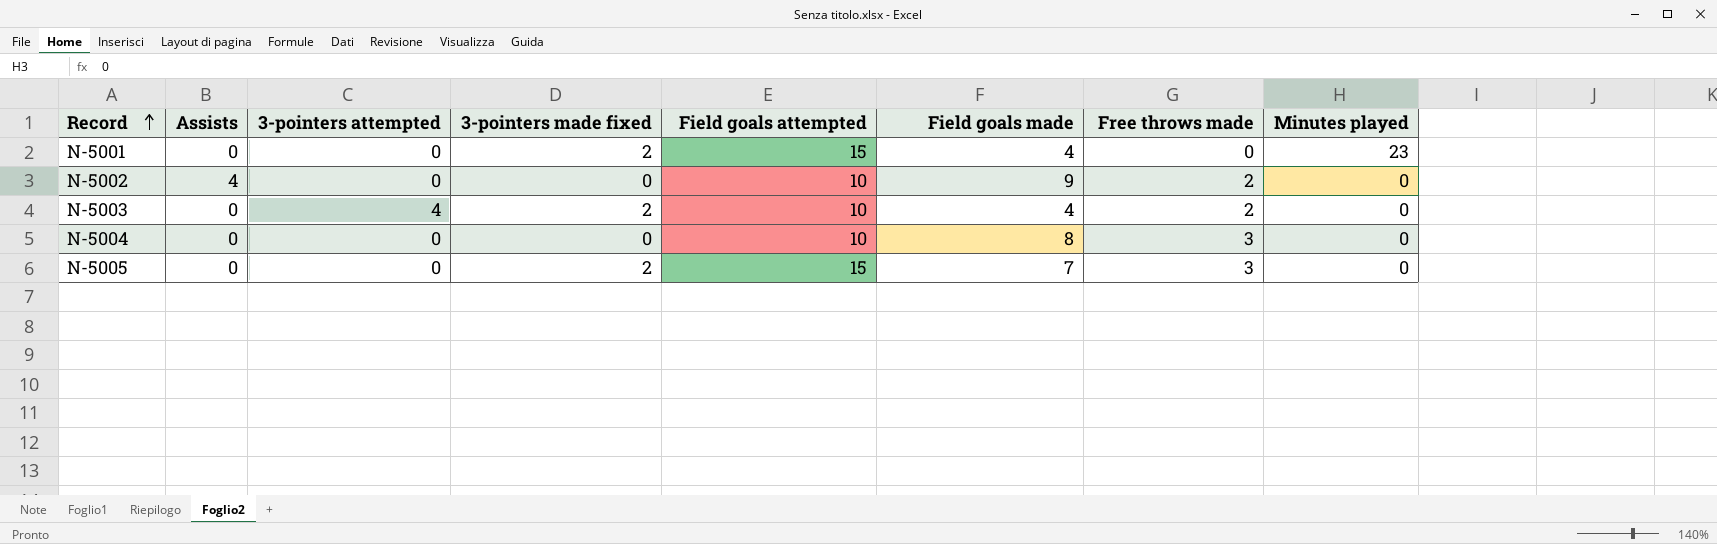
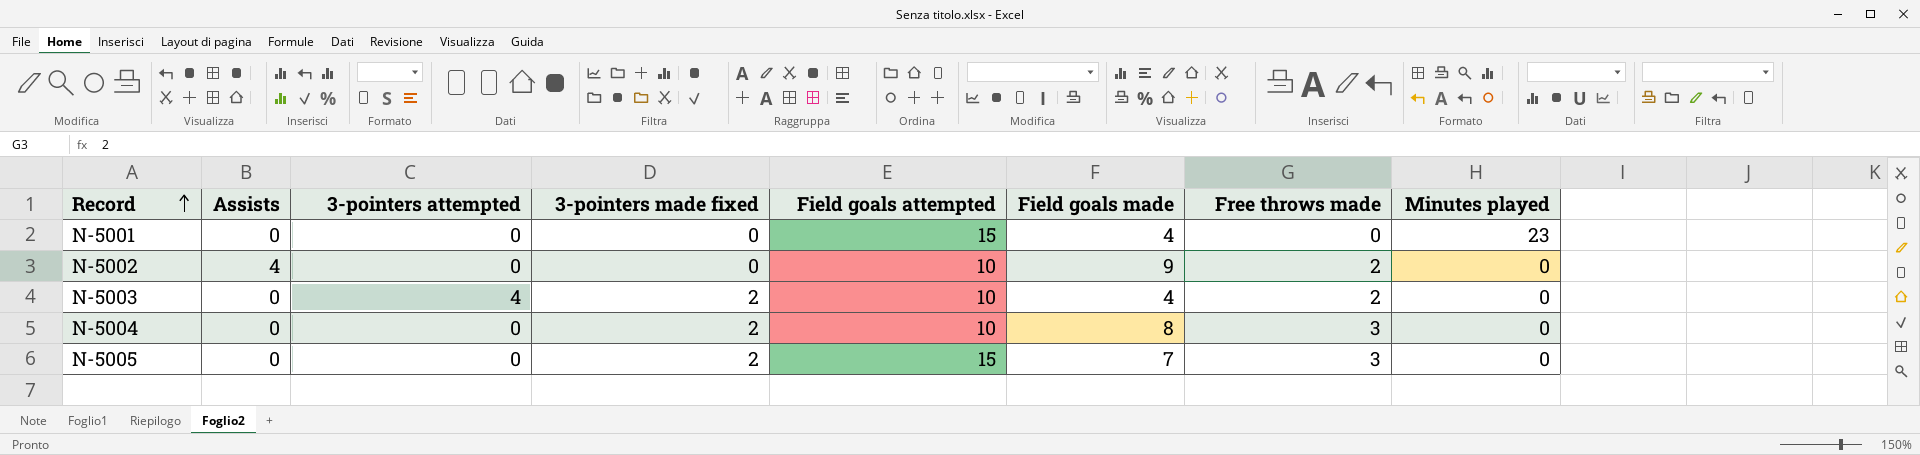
N-5001 | 3-pointers made fixed: 2 -> 0
N-5004 | 3-pointers made fixed: 0 -> 2

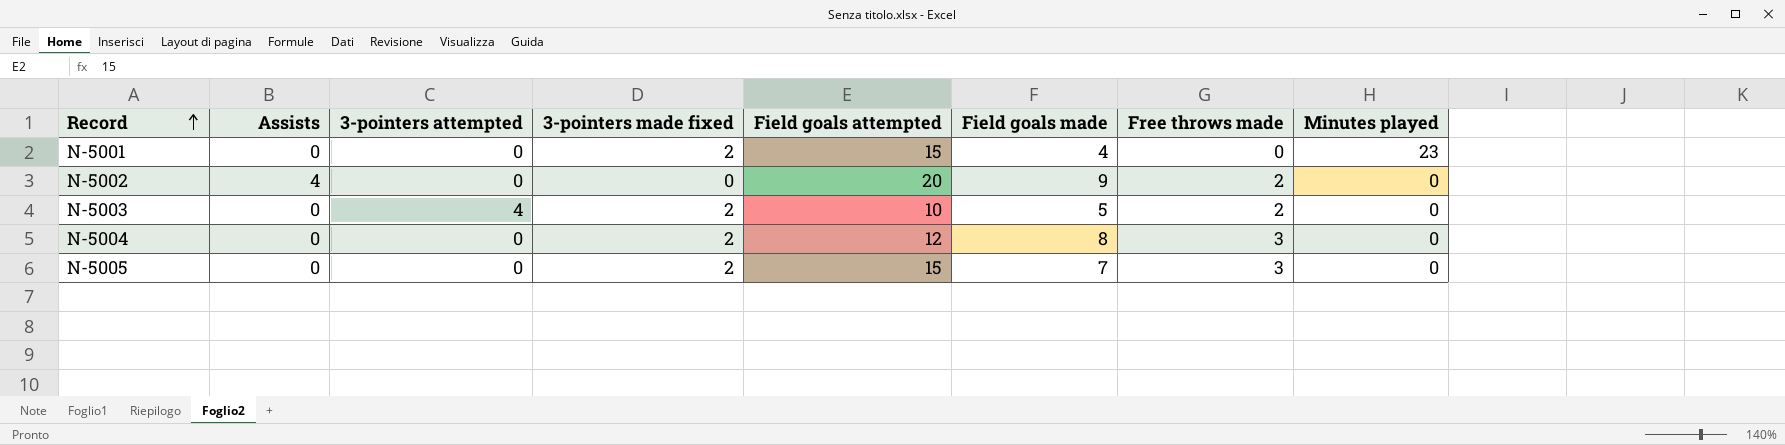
N-5001 | 3-pointers made fixed: 0 -> 2
N-5002 | Field goals attempted: 10 -> 20
N-5003 | Field goals made: 4 -> 5
N-5004 | Field goals attempted: 10 -> 12

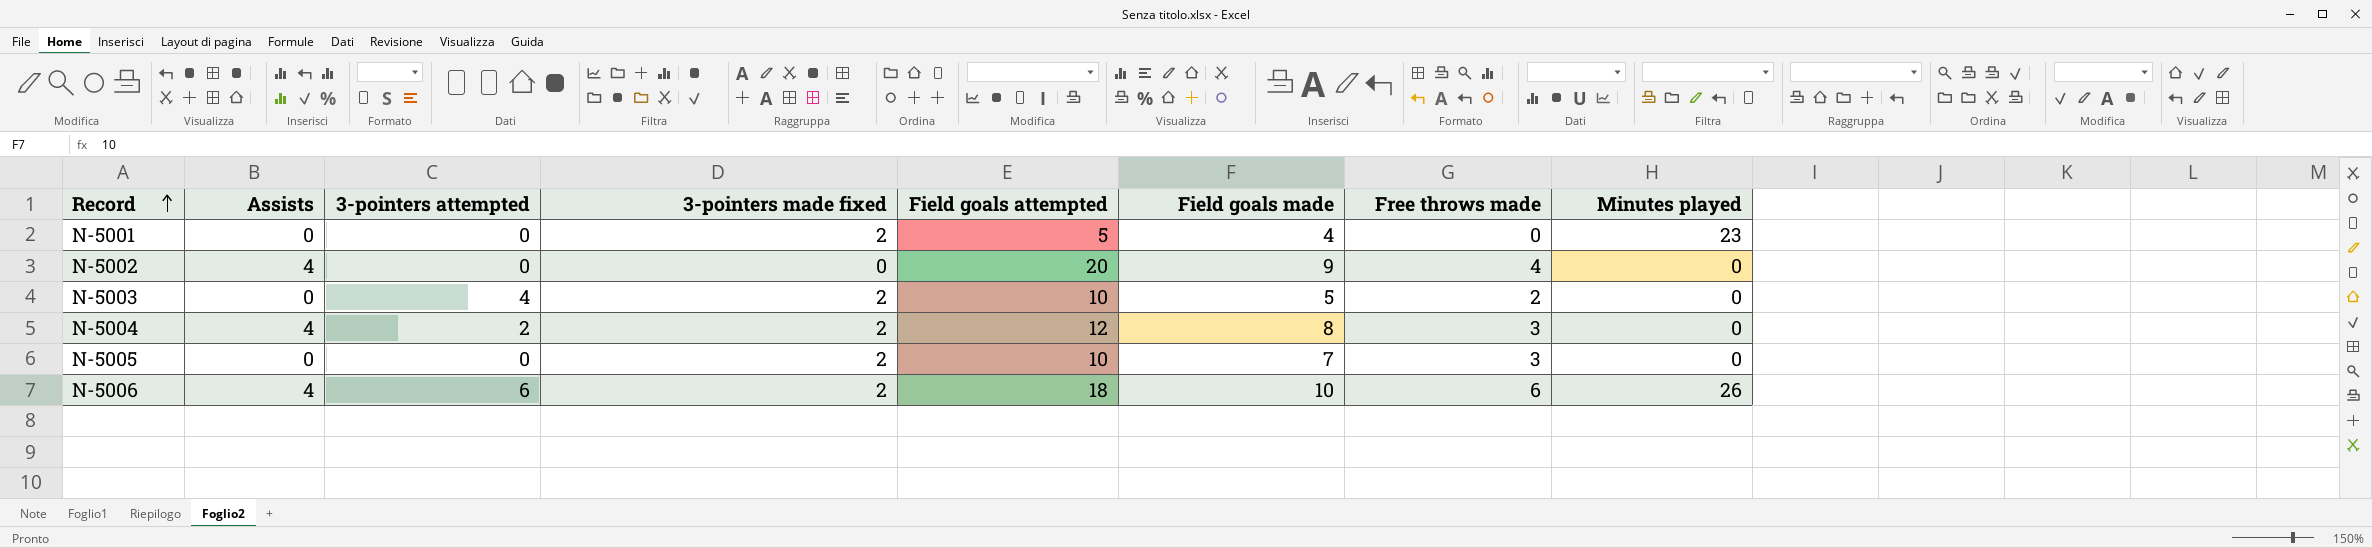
N-5001 | Field goals attempted: 15 -> 5
N-5002 | Free throws made: 2 -> 4
N-5004 | Assists: 0 -> 4
N-5004 | 3-pointers attempted: 0 -> 2
N-5005 | Field goals attempted: 15 -> 10
row N-5006: none -> 4 | 6 | 2 | 18 | 10 | 6 | 26

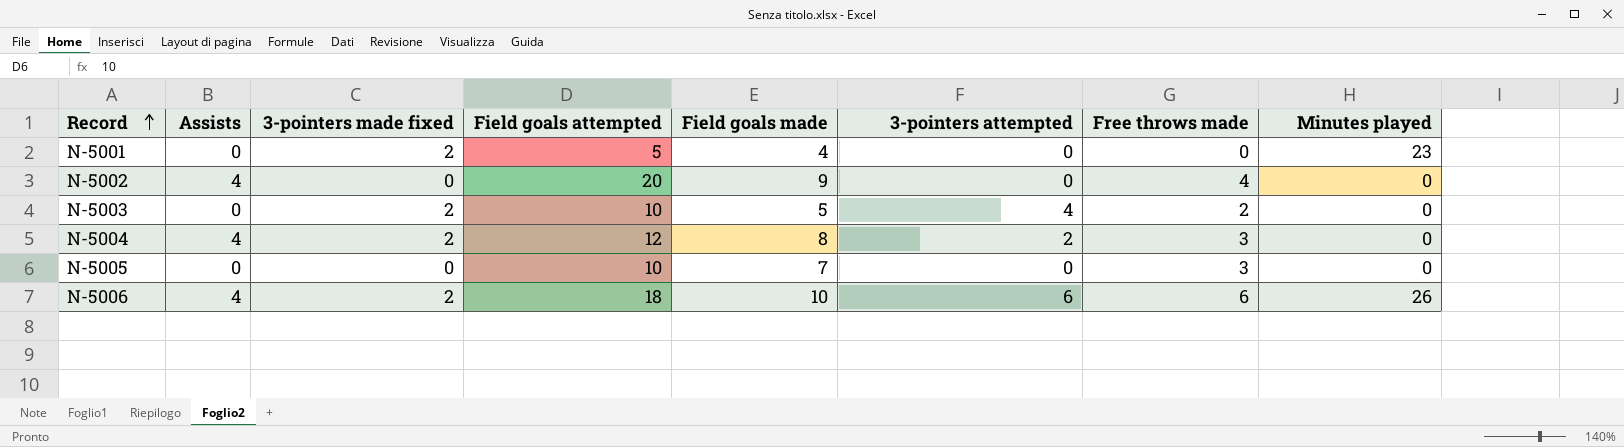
column 3-pointers attempted | position: 3 -> 6
N-5005 | 3-pointers made fixed: 2 -> 0

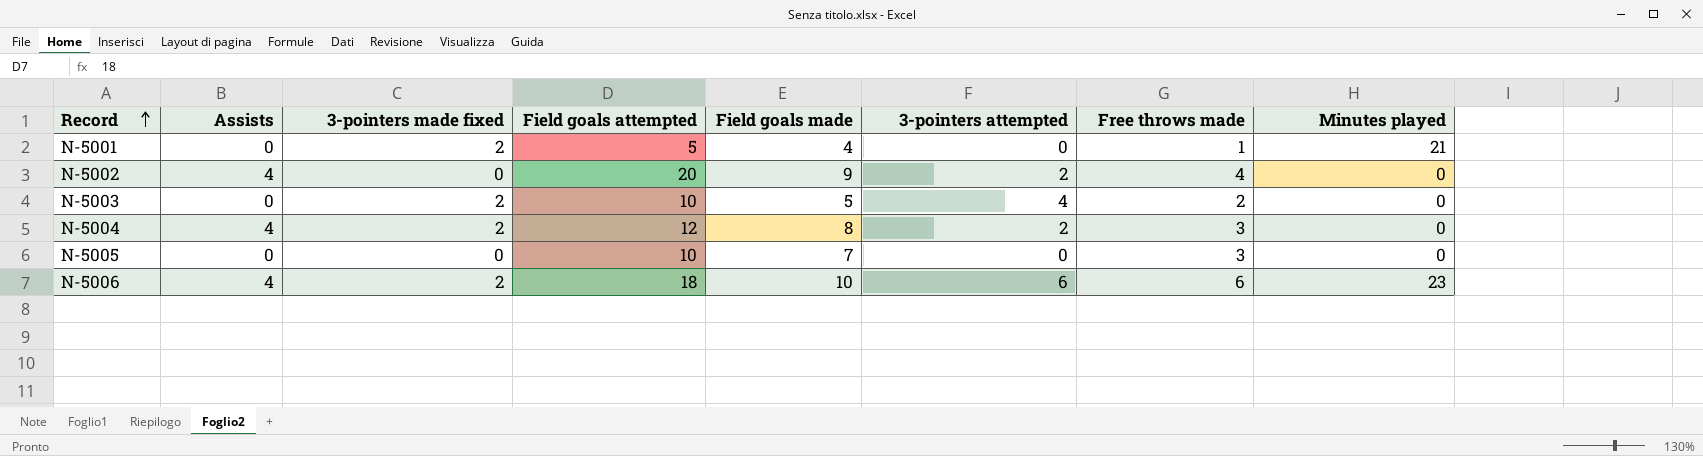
N-5001 | Free throws made: 0 -> 1
N-5001 | Minutes played: 23 -> 21
N-5002 | 3-pointers attempted: 0 -> 2
N-5006 | Minutes played: 26 -> 23

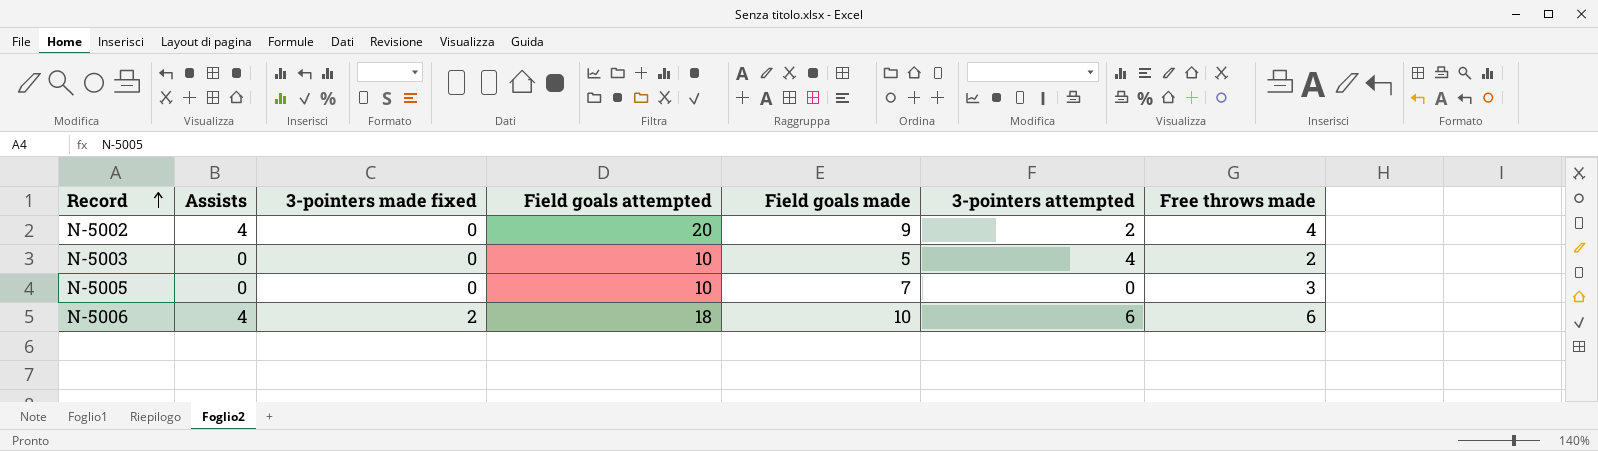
column Minutes played | position: 8 -> none
row N-5001: 0 | 2 | 5 | 4 | 0 | 1 | 21 -> none
row N-5004: 4 | 2 | 12 | 8 | 2 | 3 | 0 -> none
N-5003 | 3-pointers made fixed: 2 -> 0

